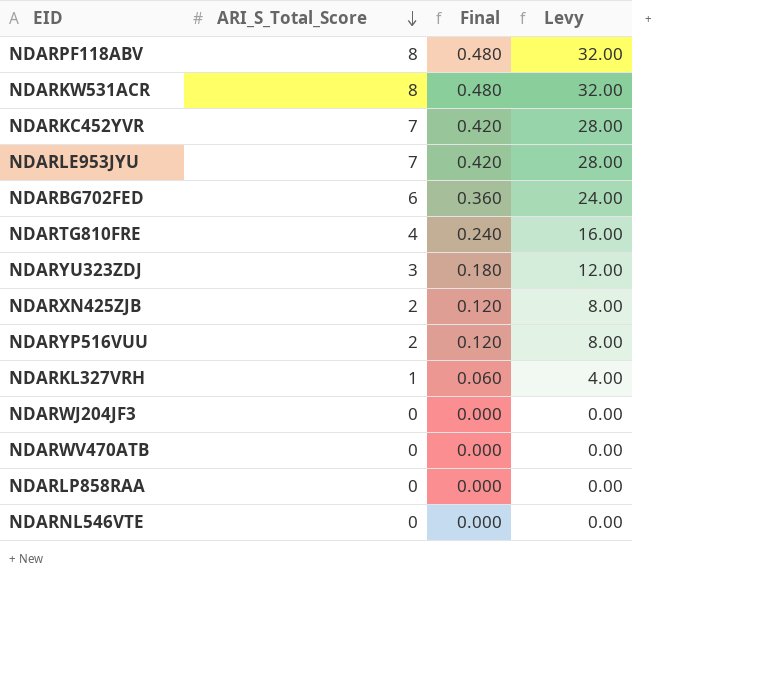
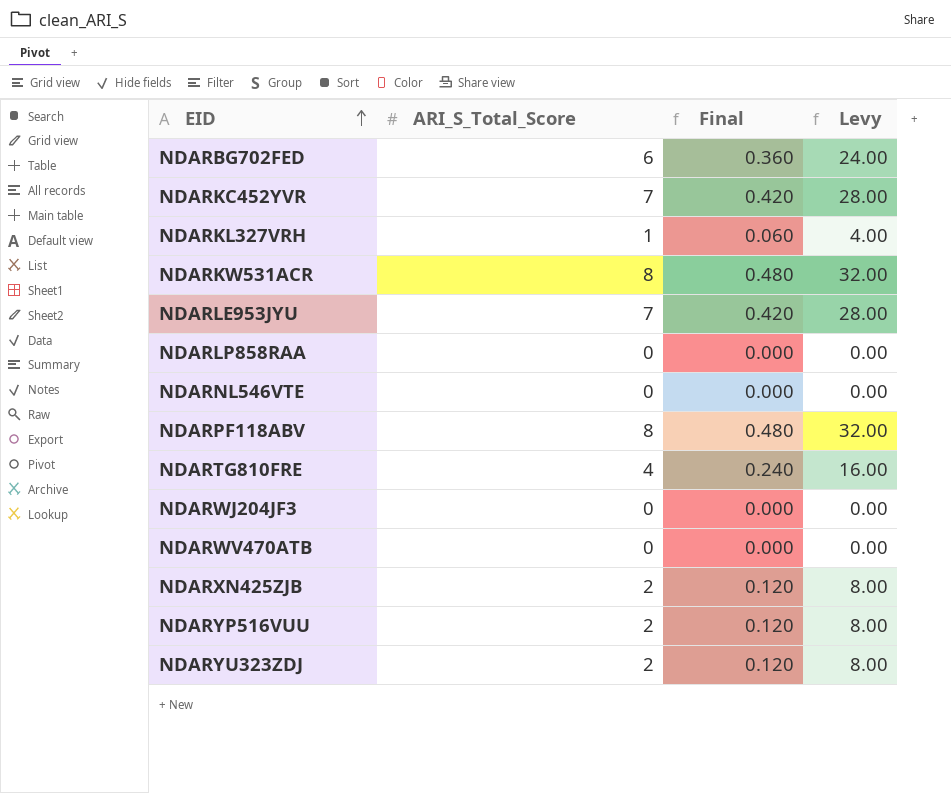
row order: ARI_S_Total_Score descending -> EID ascending
NDARYU323ZDJ | ARI_S_Total_Score: 3 -> 2
NDARYU323ZDJ | Final: 0.180 -> 0.120
NDARYU323ZDJ | Levy: 12.00 -> 8.00

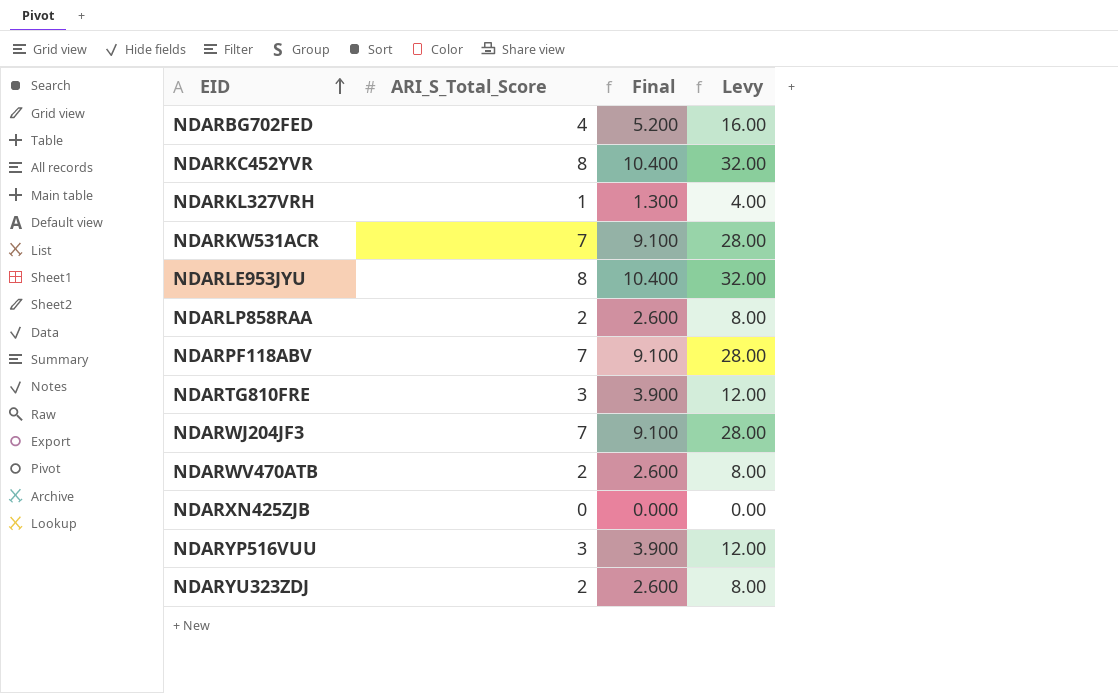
column Final | formula: [ARI_S_Total_Score] * 0.06 -> [ARI_S_Total_Score] * 1.3
row NDARNL546VTE: 0 | 0.000 | 0.00 -> none
NDARBG702FED | ARI_S_Total_Score: 6 -> 4
NDARBG702FED | Levy: 24.00 -> 16.00
NDARKC452YVR | ARI_S_Total_Score: 7 -> 8
NDARKC452YVR | Levy: 28.00 -> 32.00
NDARKW531ACR | ARI_S_Total_Score: 8 -> 7
NDARKW531ACR | Levy: 32.00 -> 28.00
NDARLE953JYU | ARI_S_Total_Score: 7 -> 8
NDARLE953JYU | Levy: 28.00 -> 32.00
NDARLP858RAA | ARI_S_Total_Score: 0 -> 2
NDARLP858RAA | Levy: 0.00 -> 8.00
NDARPF118ABV | ARI_S_Total_Score: 8 -> 7
NDARPF118ABV | Levy: 32.00 -> 28.00
NDARTG810FRE | ARI_S_Total_Score: 4 -> 3
NDARTG810FRE | Levy: 16.00 -> 12.00
NDARWJ204JF3 | ARI_S_Total_Score: 0 -> 7
NDARWJ204JF3 | Levy: 0.00 -> 28.00
NDARWV470ATB | ARI_S_Total_Score: 0 -> 2
NDARWV470ATB | Levy: 0.00 -> 8.00
NDARXN425ZJB | ARI_S_Total_Score: 2 -> 0
NDARXN425ZJB | Levy: 8.00 -> 0.00
NDARYP516VUU | ARI_S_Total_Score: 2 -> 3
NDARYP516VUU | Levy: 8.00 -> 12.00

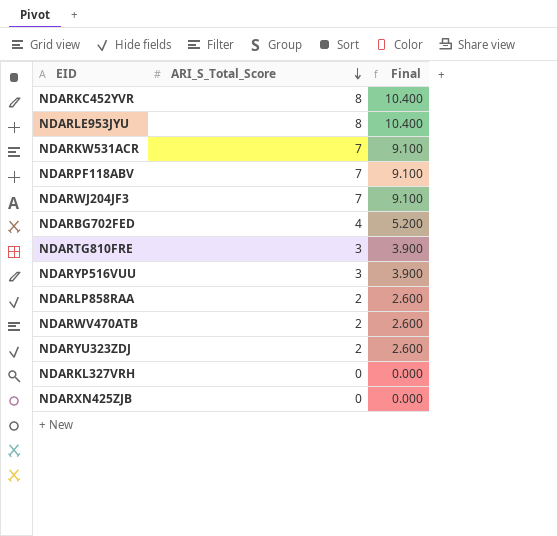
row order: EID ascending -> ARI_S_Total_Score descending
column Levy | formula: [ARI_S_Total_Score] * 4 -> none
NDARKL327VRH | ARI_S_Total_Score: 1 -> 0
NDARKL327VRH | Final: 1.300 -> 0.000

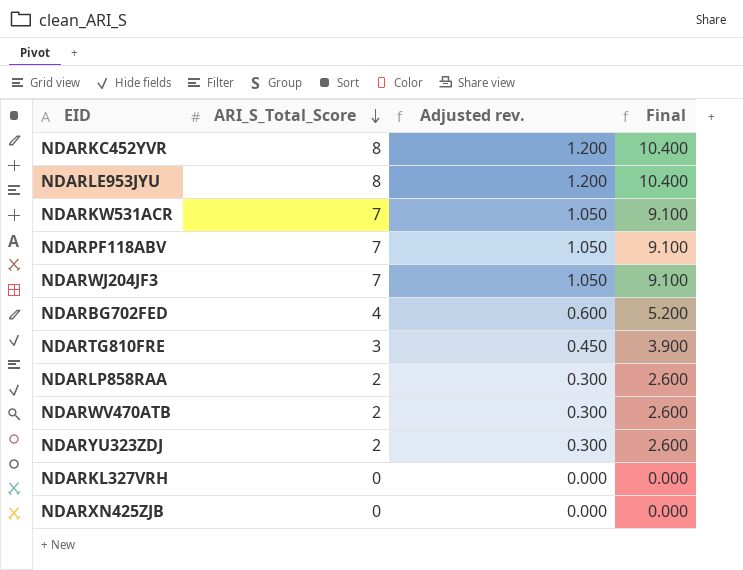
column Adjusted rev. | formula: none -> [ARI_S_Total_Score] * 0.15
row NDARYP516VUU: 3 | 3.900 -> none

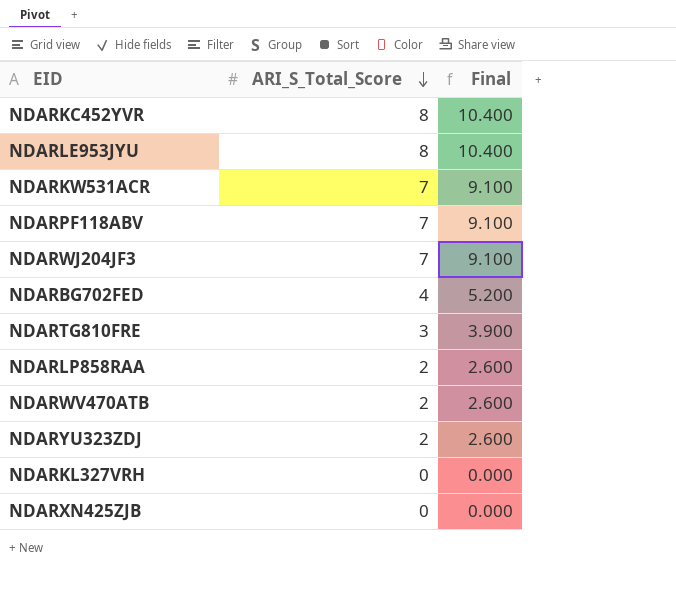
column Adjusted rev. | formula: [ARI_S_Total_Score] * 0.15 -> none

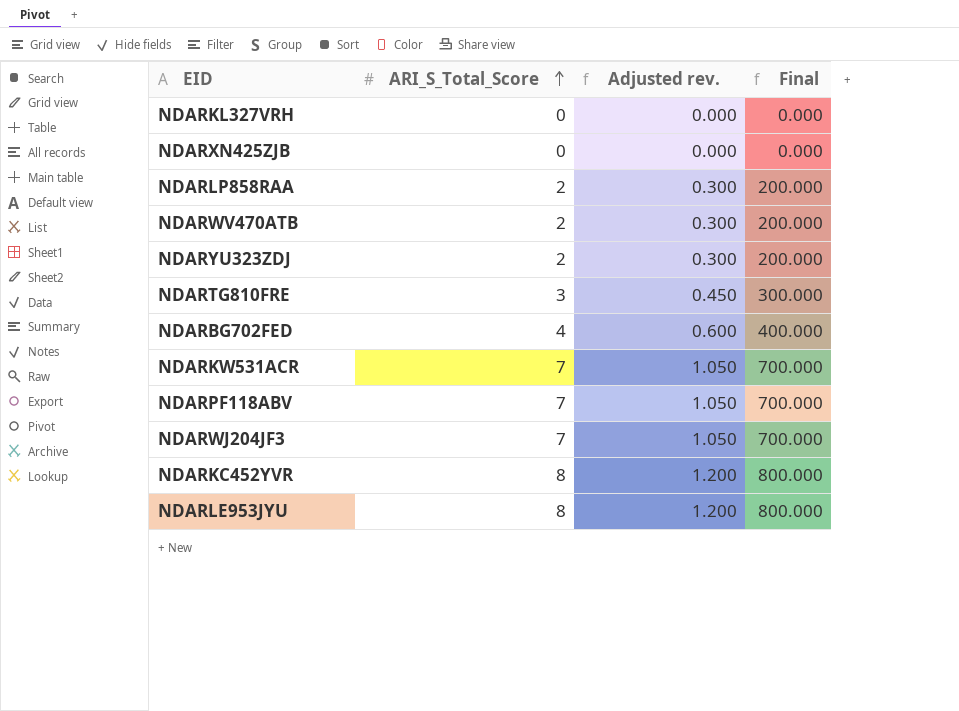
row order: ARI_S_Total_Score descending -> ARI_S_Total_Score ascending
column Adjusted rev. | formula: none -> [ARI_S_Total_Score] * 0.15
column Final | formula: [ARI_S_Total_Score] * 1.3 -> [ARI_S_Total_Score] * 100

